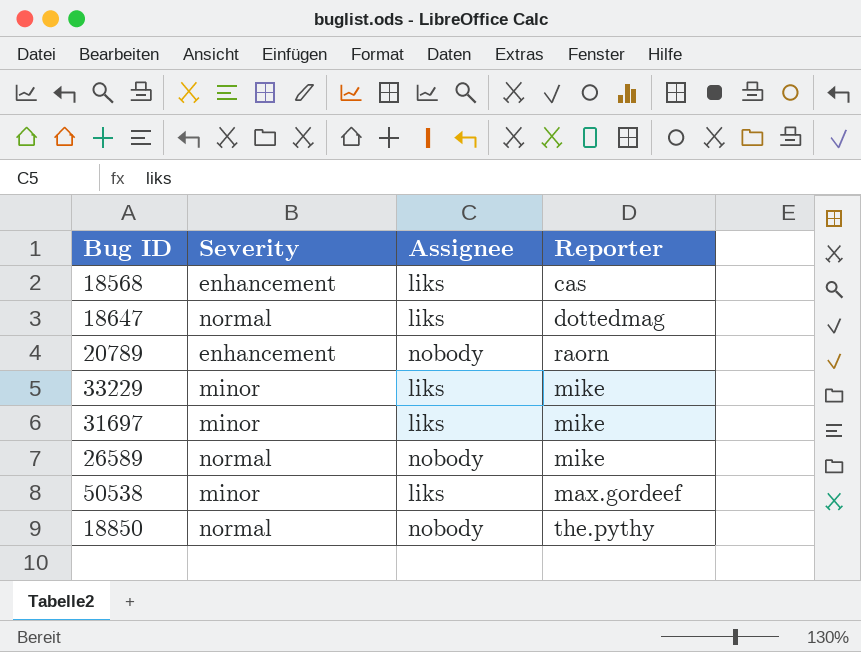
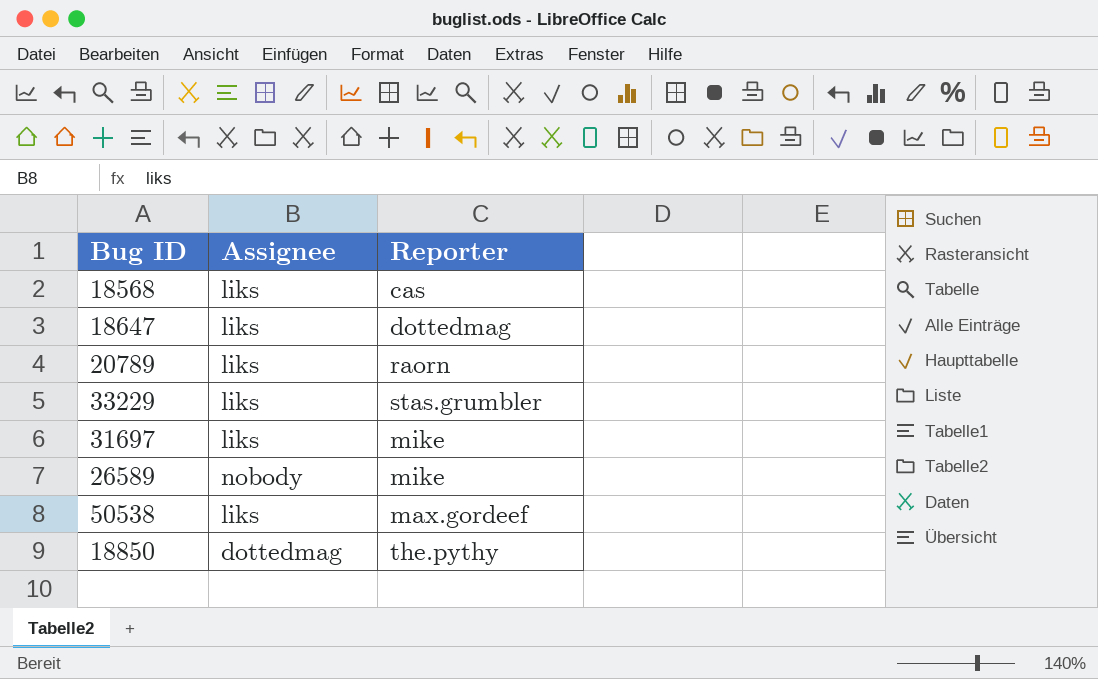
column Severity | position: 2 -> none
20789 | Assignee: nobody -> liks
33229 | Reporter: mike -> stas.grumbler
18850 | Assignee: nobody -> dottedmag

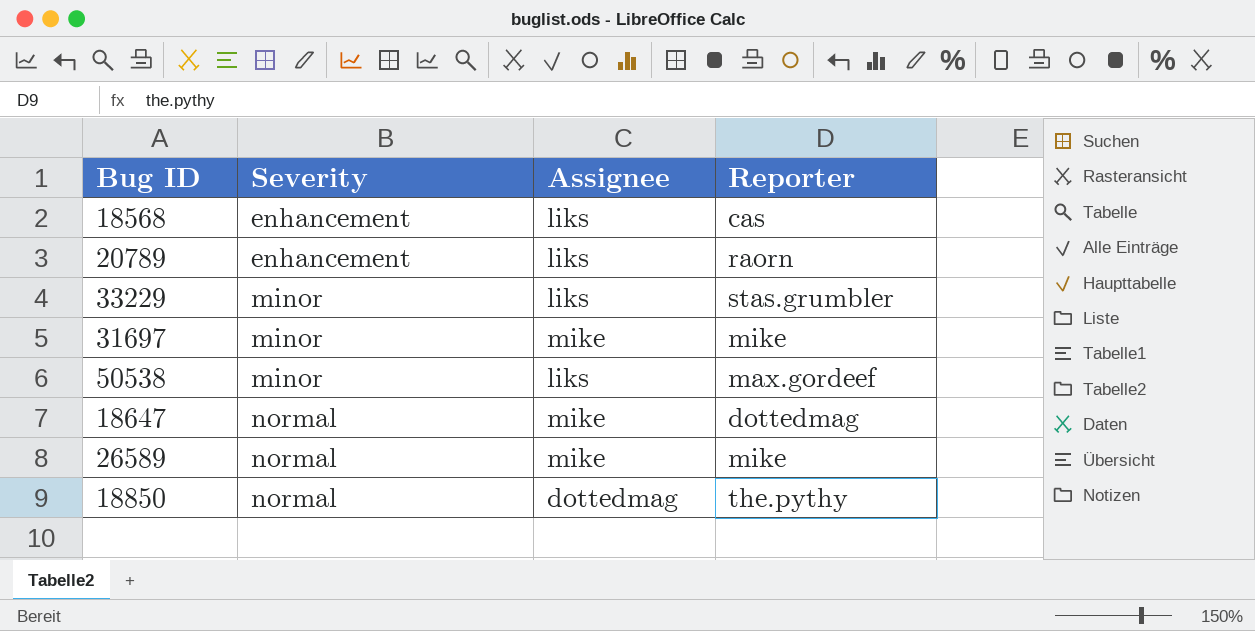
row order: none -> Severity ascending
column Severity | position: none -> 2
31697 | Assignee: liks -> mike
18647 | Assignee: liks -> mike
26589 | Assignee: nobody -> mike

